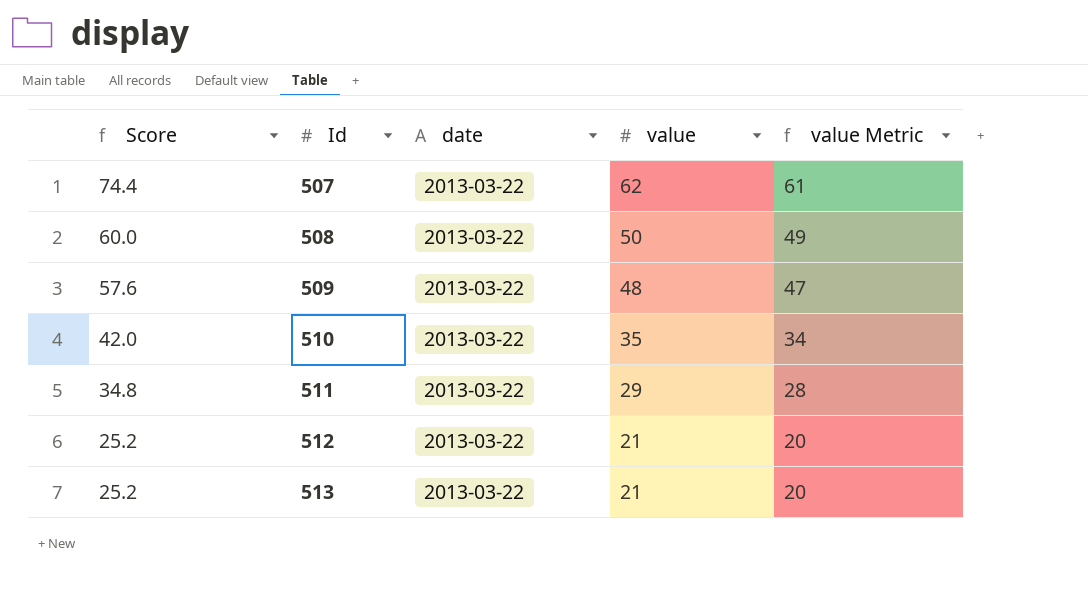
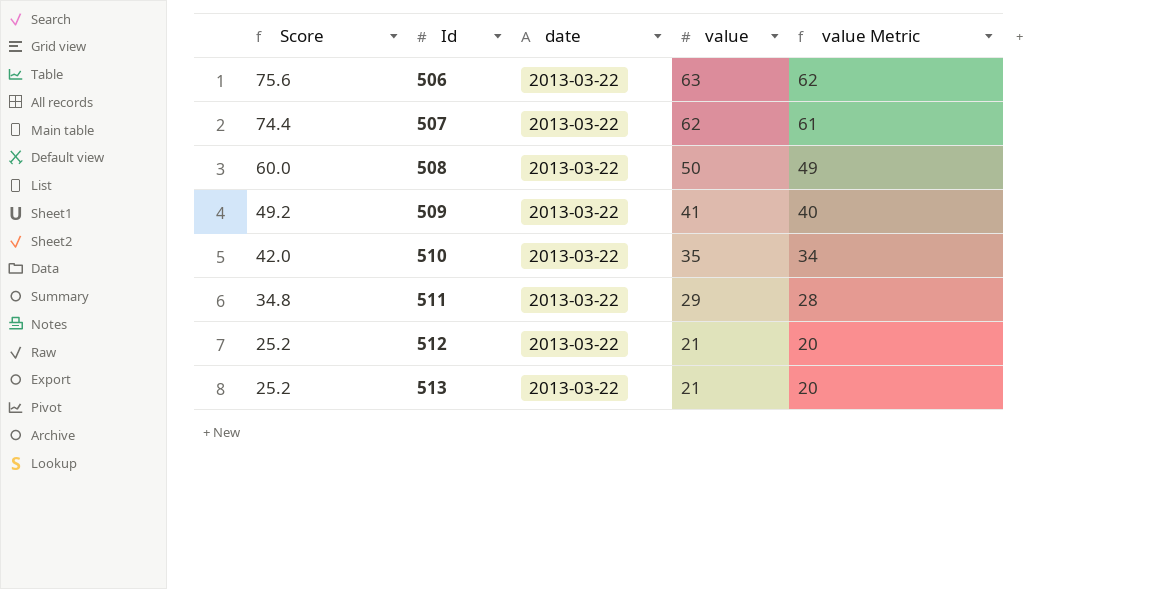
row 506: none -> 75.6 | 2013-03-22 | 63 | 62
509 | Score: 57.6 -> 49.2
509 | value: 48 -> 41
509 | value Metric: 47 -> 40

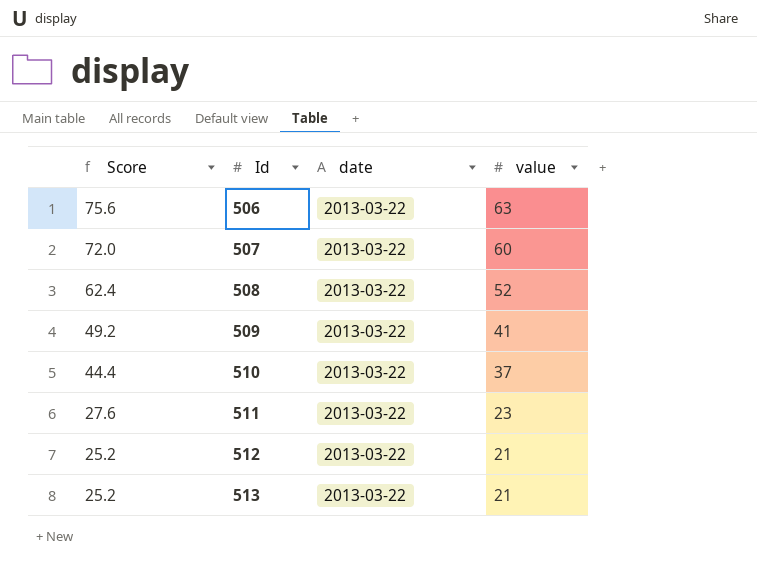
column value Metric | formula: [value] - 1 -> none
507 | Score: 74.4 -> 72.0
507 | value: 62 -> 60
508 | Score: 60.0 -> 62.4
508 | value: 50 -> 52
510 | Score: 42.0 -> 44.4
510 | value: 35 -> 37
511 | Score: 34.8 -> 27.6
511 | value: 29 -> 23

